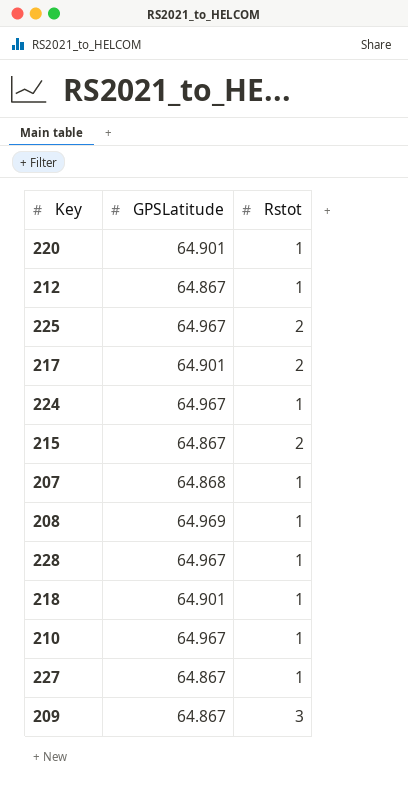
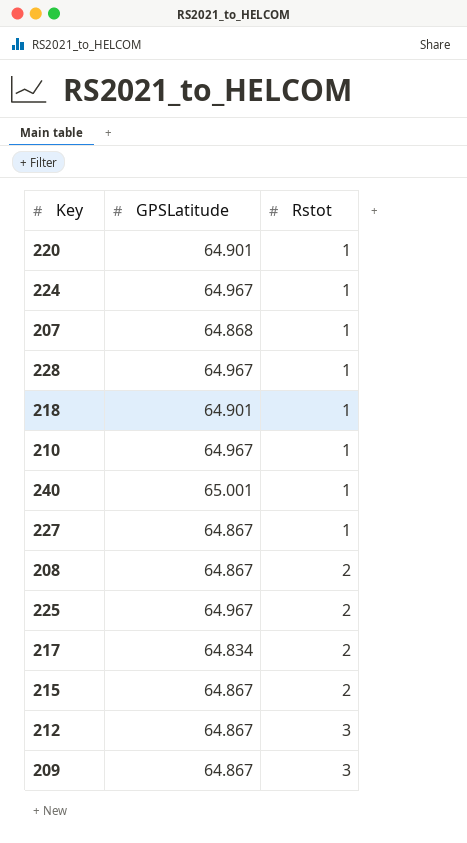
row order: none -> Rstot ascending
row 240: none -> 65.001 | 1
208 | GPSLatitude: 64.969 -> 64.867
208 | Rstot: 1 -> 2
217 | GPSLatitude: 64.901 -> 64.834
212 | Rstot: 1 -> 3

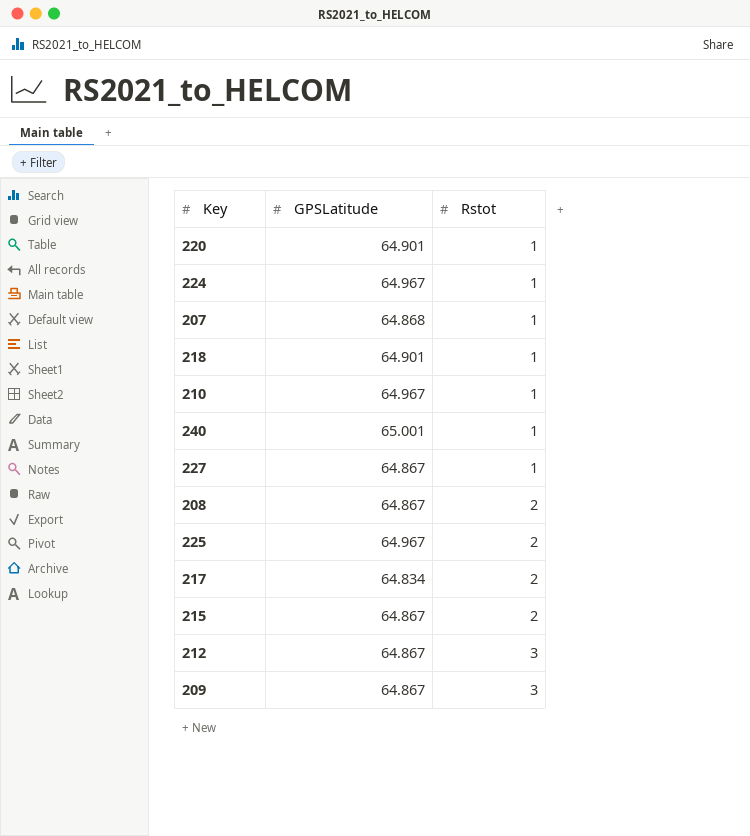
row 228: 64.967 | 1 -> none

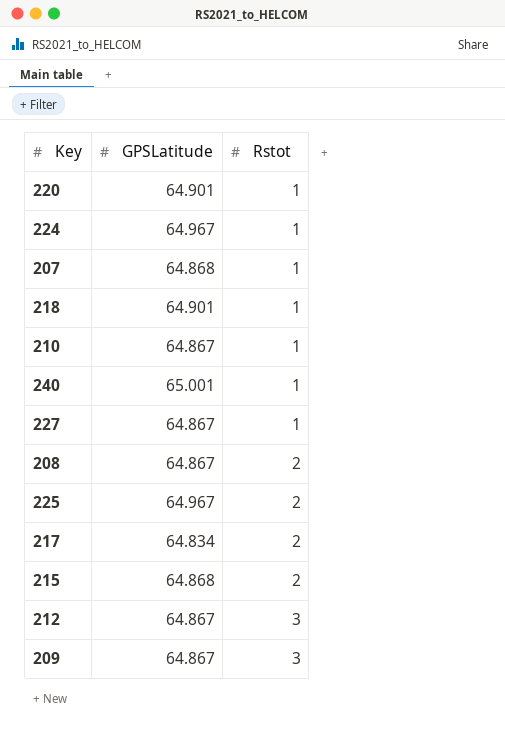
210 | GPSLatitude: 64.967 -> 64.867
215 | GPSLatitude: 64.867 -> 64.868

